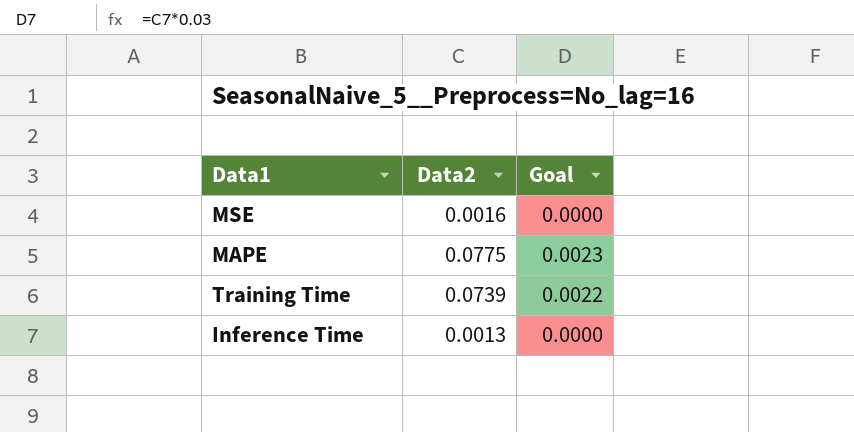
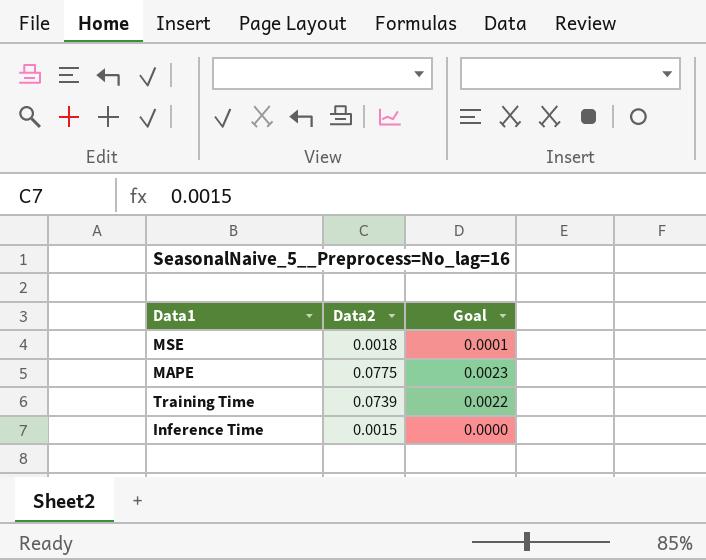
MSE | Data2: 0.0016 -> 0.0018
MSE | Goal: 0.0000 -> 0.0001
Inference Time | Data2: 0.0013 -> 0.0015

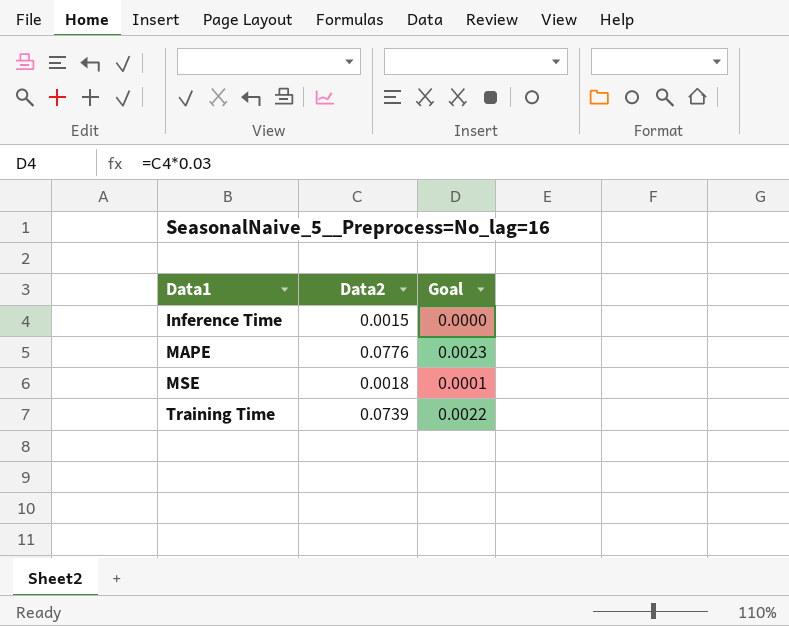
row order: none -> Data1 ascending
MAPE | Data2: 0.0775 -> 0.0776

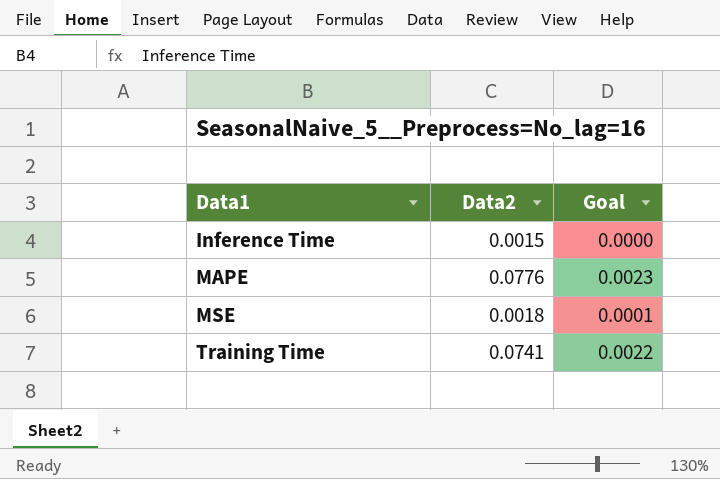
Training Time | Data2: 0.0739 -> 0.0741

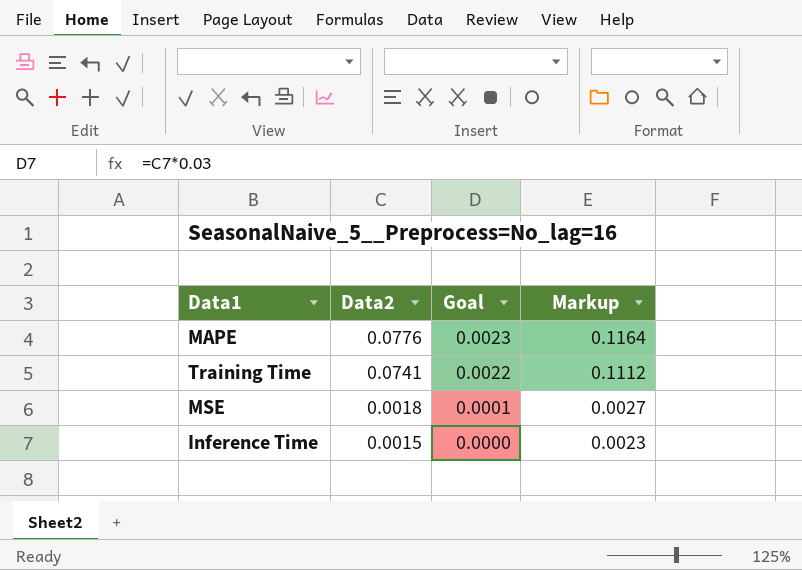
row order: Data1 ascending -> Data2 descending
column Markup | formula: none -> [Data2] * 1.5

